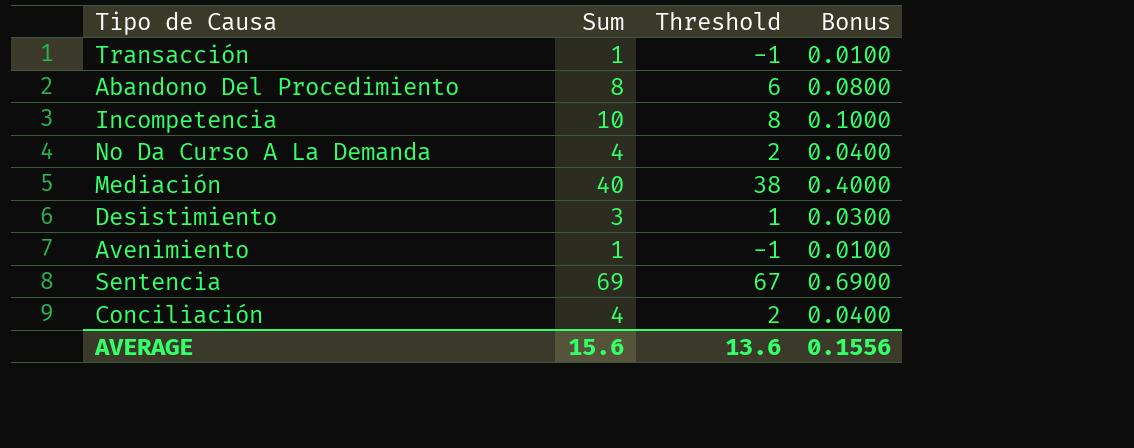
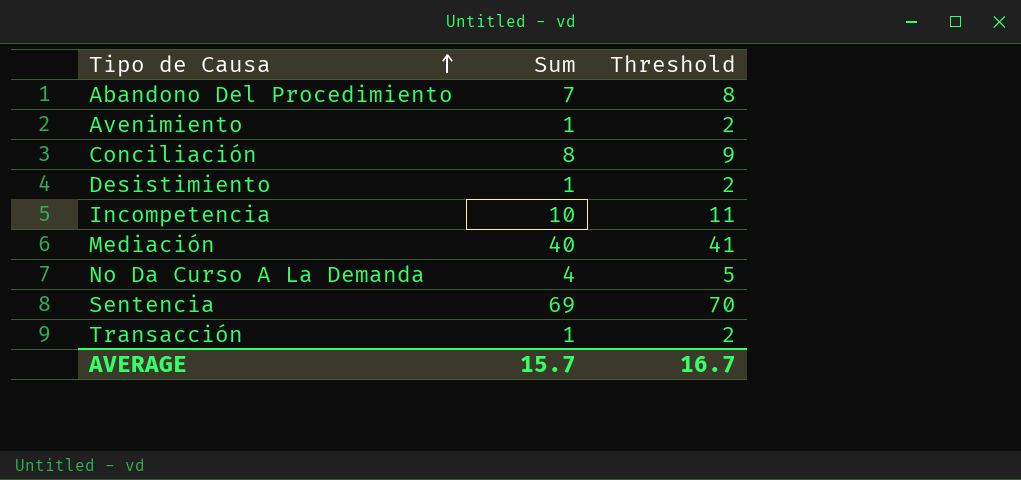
row order: none -> Tipo de Causa ascending
column Bonus | formula: [Sum] * 0.01 -> none
column Threshold | formula: [Sum] - 2 -> [Sum] + 1
Abandono Del Procedimiento | Sum: 8 -> 7
Conciliación | Sum: 4 -> 8
Desistimiento | Sum: 3 -> 1
AVERAGE | Sum: 15.6 -> 15.7
AVERAGE | Threshold: 13.6 -> 16.7

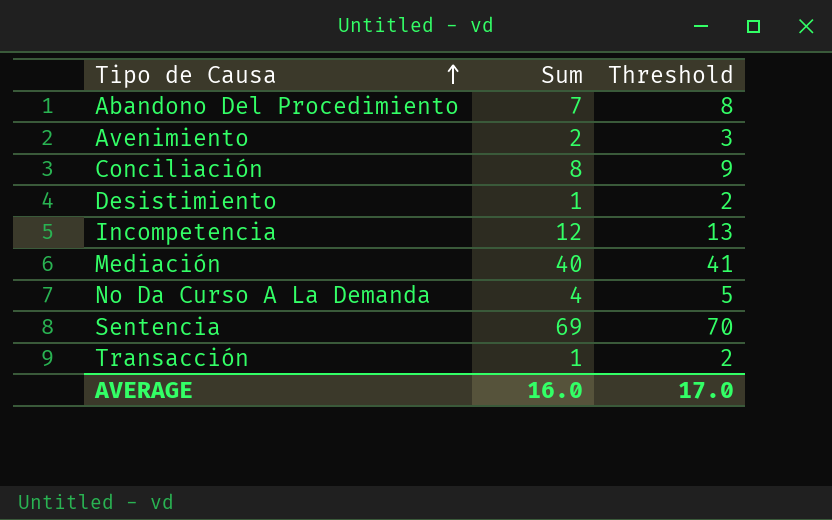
Avenimiento | Sum: 1 -> 2
Avenimiento | Threshold: 2 -> 3
Incompetencia | Sum: 10 -> 12
Incompetencia | Threshold: 11 -> 13
AVERAGE | Sum: 15.7 -> 16.0
AVERAGE | Threshold: 16.7 -> 17.0

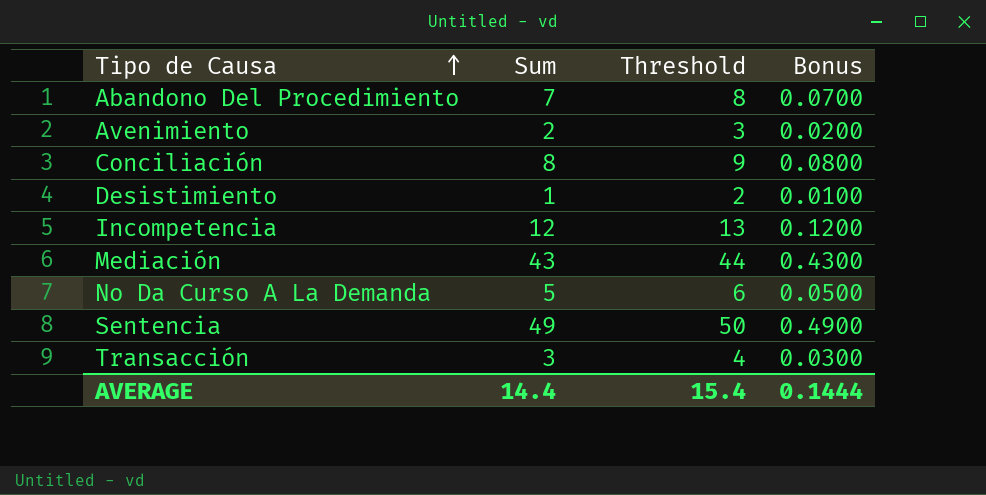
column Bonus | formula: none -> [Sum] * 0.01
Mediación | Sum: 40 -> 43
Mediación | Threshold: 41 -> 44
No Da Curso A La Demanda | Sum: 4 -> 5
No Da Curso A La Demanda | Threshold: 5 -> 6
Sentencia | Sum: 69 -> 49
Sentencia | Threshold: 70 -> 50
Transacción | Sum: 1 -> 3
Transacción | Threshold: 2 -> 4
AVERAGE | Sum: 16.0 -> 14.4
AVERAGE | Threshold: 17.0 -> 15.4

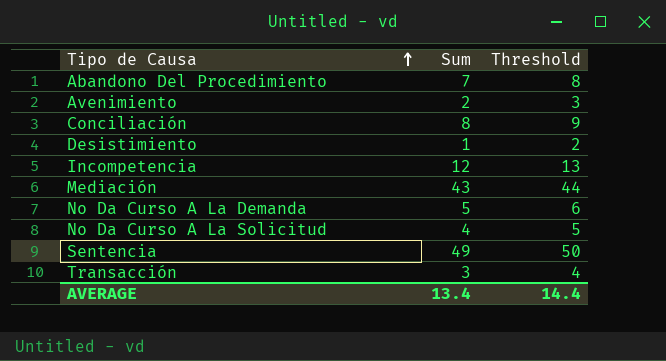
column Bonus | formula: [Sum] * 0.01 -> none
row No Da Curso A La Solicitud: none -> 4 | 5
AVERAGE | Sum: 14.4 -> 13.4
AVERAGE | Threshold: 15.4 -> 14.4

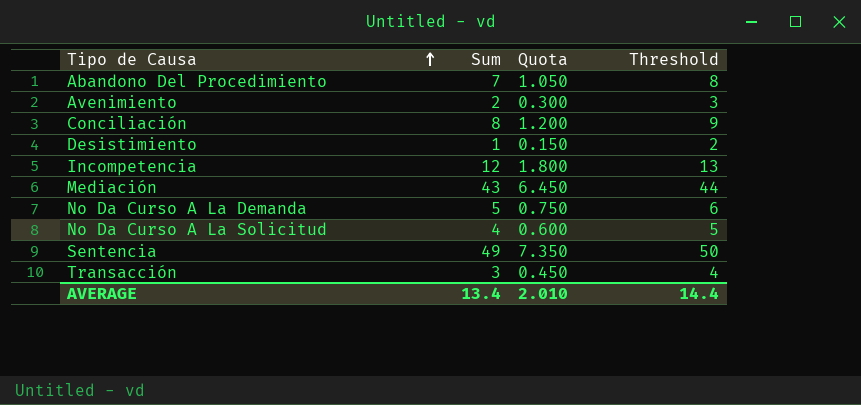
column Quota | formula: none -> [Sum] * 0.15

